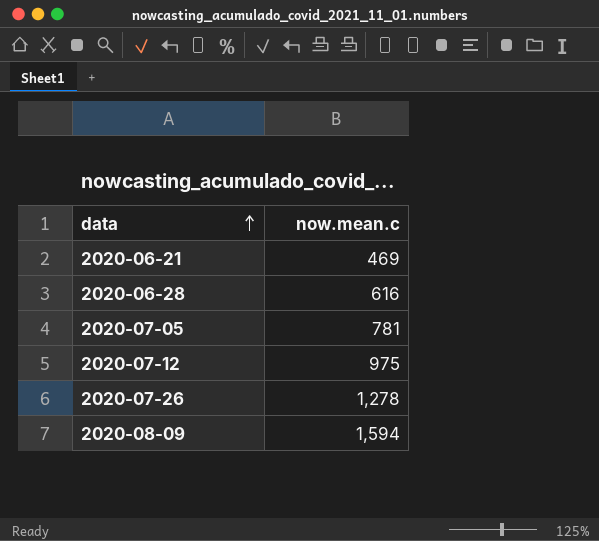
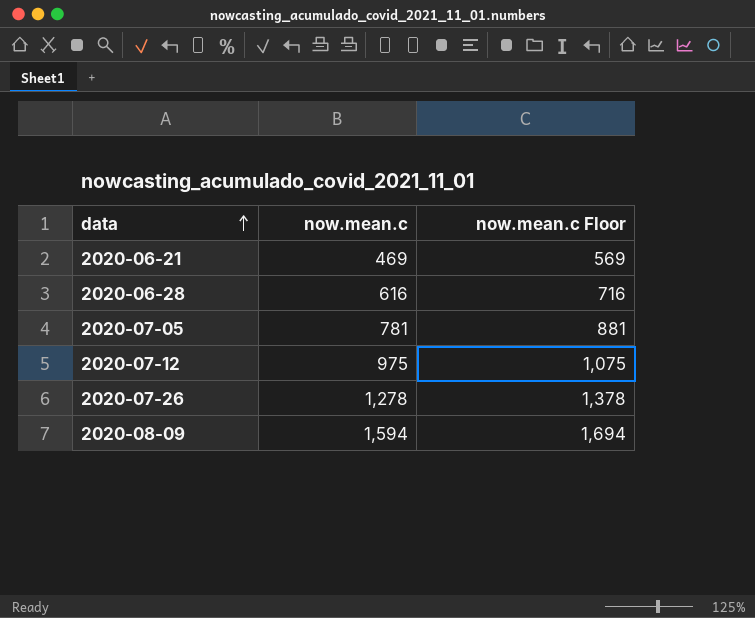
column now.mean.c Floor | formula: none -> [now.mean.c] + 100

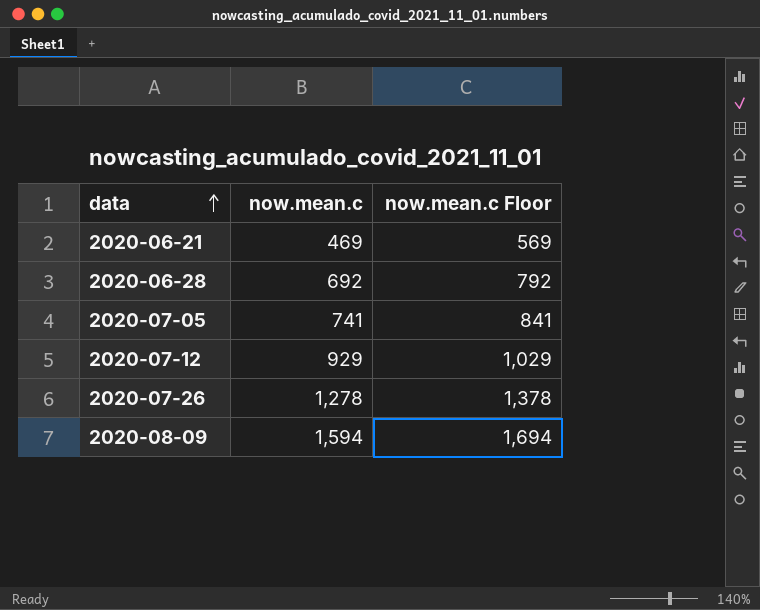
2020-06-28 | now.mean.c: 616 -> 692
2020-06-28 | now.mean.c Floor: 716 -> 792
2020-07-05 | now.mean.c: 781 -> 741
2020-07-05 | now.mean.c Floor: 881 -> 841
2020-07-12 | now.mean.c: 975 -> 929
2020-07-12 | now.mean.c Floor: 1,075 -> 1,029

